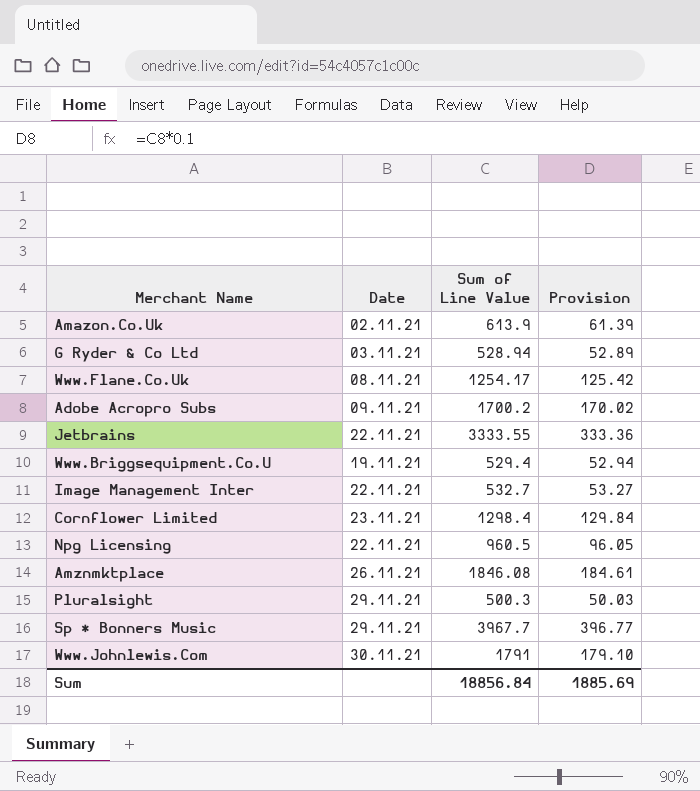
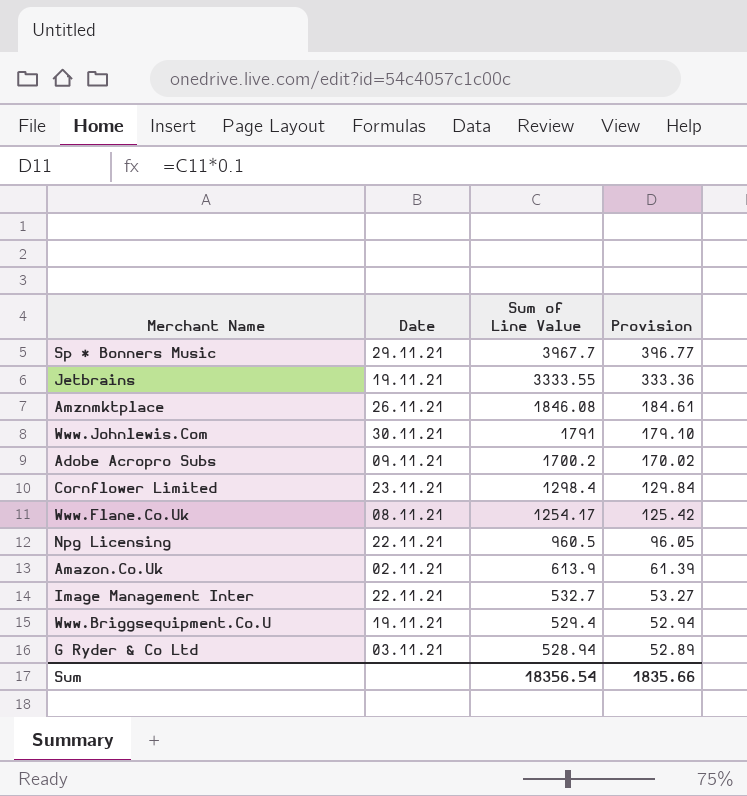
row order: none -> Sum of Line Value descending
row Pluralsight: 29.11.21 | 500.3 | 50.03 -> none
Jetbrains | Date: 22.11.21 -> 19.11.21
Sum | Sum of Line Value: 18856.84 -> 18356.54
Sum | Provision: 1885.69 -> 1835.66

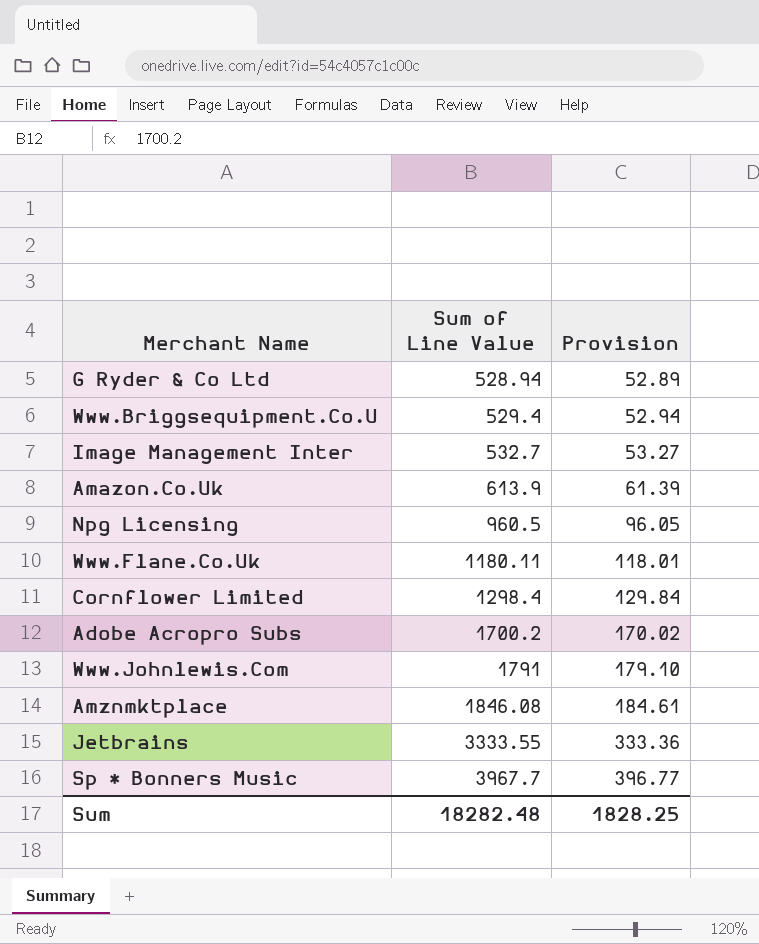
row order: Sum of Line Value descending -> Sum of Line Value ascending
column Date | position: 2 -> none
Www.Flane.Co.Uk | Sum of Line Value: 1254.17 -> 1180.11
Www.Flane.Co.Uk | Provision: 125.42 -> 118.01
Sum | Sum of Line Value: 18356.54 -> 18282.48
Sum | Provision: 1835.66 -> 1828.25

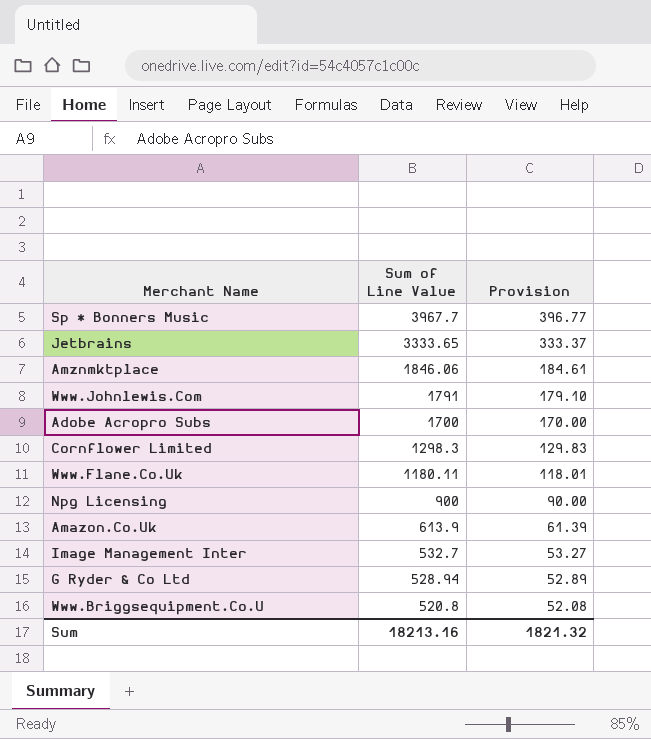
row order: Sum of Line Value ascending -> Sum of Line Value descending
Jetbrains | Sum of Line Value: 3333.55 -> 3333.65
Jetbrains | Provision: 333.36 -> 333.37
Amznmktplace | Sum of Line Value: 1846.08 -> 1846.06
Adobe Acropro Subs | Sum of Line Value: 1700.2 -> 1700
Adobe Acropro Subs | Provision: 170.02 -> 170.00
Cornflower Limited | Sum of Line Value: 1298.4 -> 1298.3
Cornflower Limited | Provision: 129.84 -> 129.83
Npg Licensing | Sum of Line Value: 960.5 -> 900
Npg Licensing | Provision: 96.05 -> 90.00
Www.Briggsequipment.Co.U | Sum of Line Value: 529.4 -> 520.8
Www.Briggsequipment.Co.U | Provision: 52.94 -> 52.08
Sum | Sum of Line Value: 18282.48 -> 18213.16
Sum | Provision: 1828.25 -> 1821.32

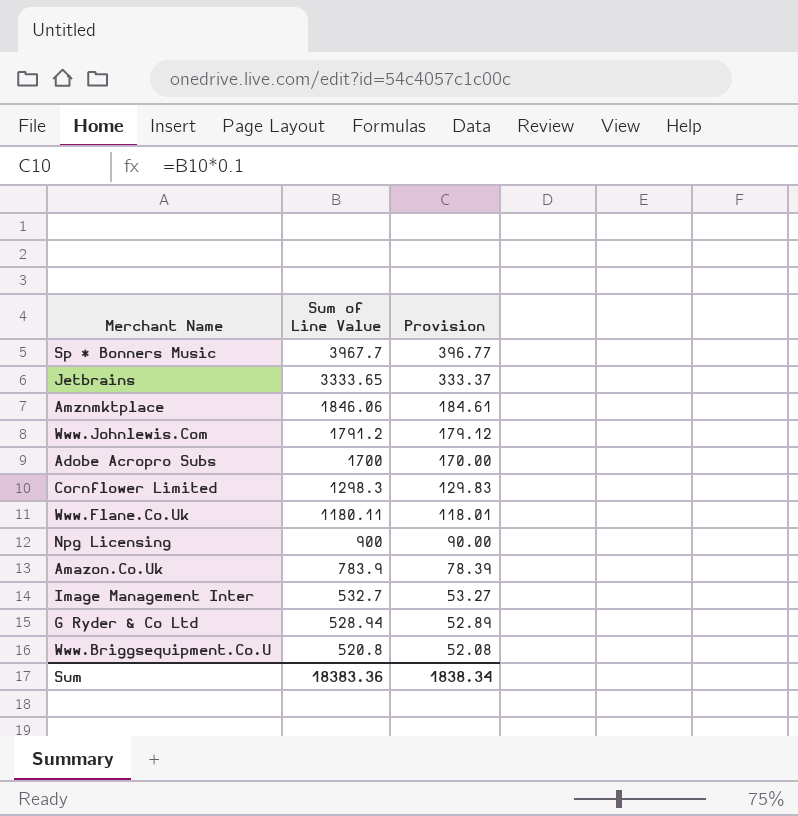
Www.Johnlewis.Com | Sum of Line Value: 1791 -> 1791.2
Www.Johnlewis.Com | Provision: 179.10 -> 179.12
Amazon.Co.Uk | Sum of Line Value: 613.9 -> 783.9
Amazon.Co.Uk | Provision: 61.39 -> 78.39
Sum | Sum of Line Value: 18213.16 -> 18383.36
Sum | Provision: 1821.32 -> 1838.34

